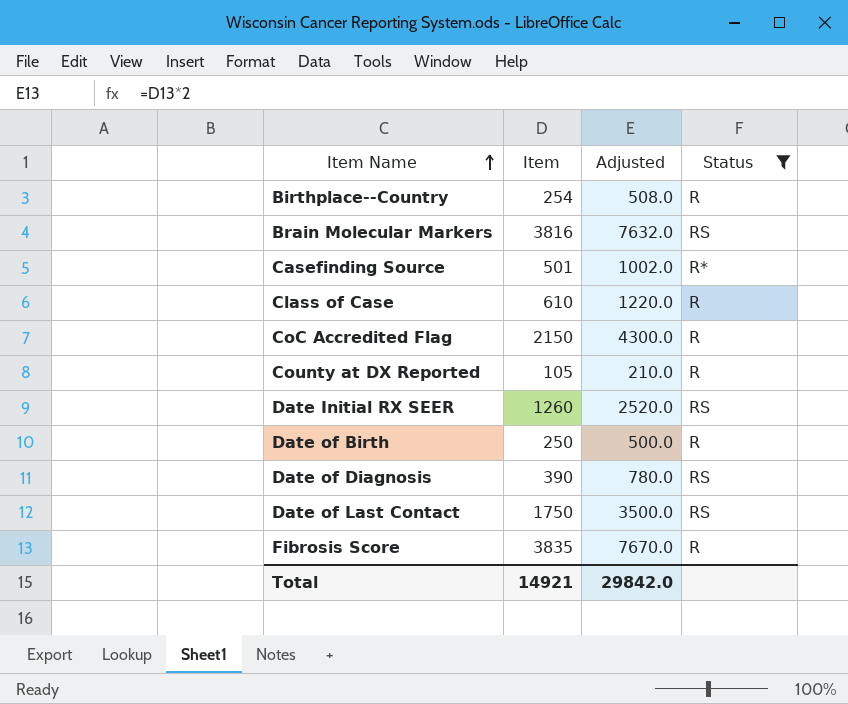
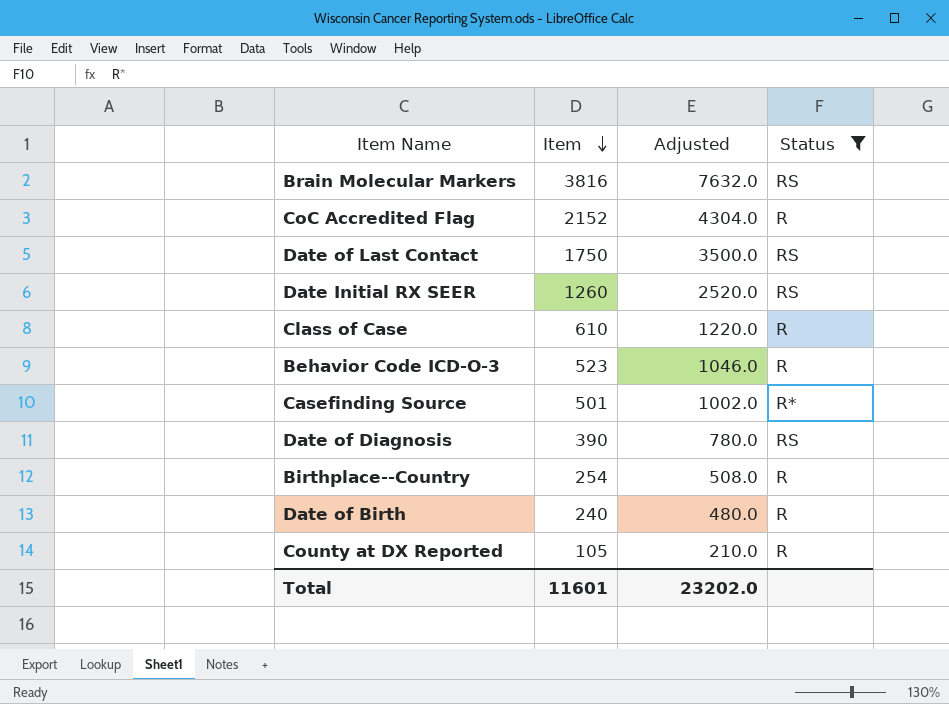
row order: Item Name ascending -> Item descending
row Fibrosis Score: 3835 | 7670.0 | R -> none
CoC Accredited Flag | Item: 2150 -> 2152
CoC Accredited Flag | Adjusted: 4300.0 -> 4304.0
row Behavior Code ICD-O-3: none -> 523 | 1046.0 | R
Date of Birth | Item: 250 -> 240
Date of Birth | Adjusted: 500.0 -> 480.0
Total | Item: 14921 -> 11601
Total | Adjusted: 29842.0 -> 23202.0

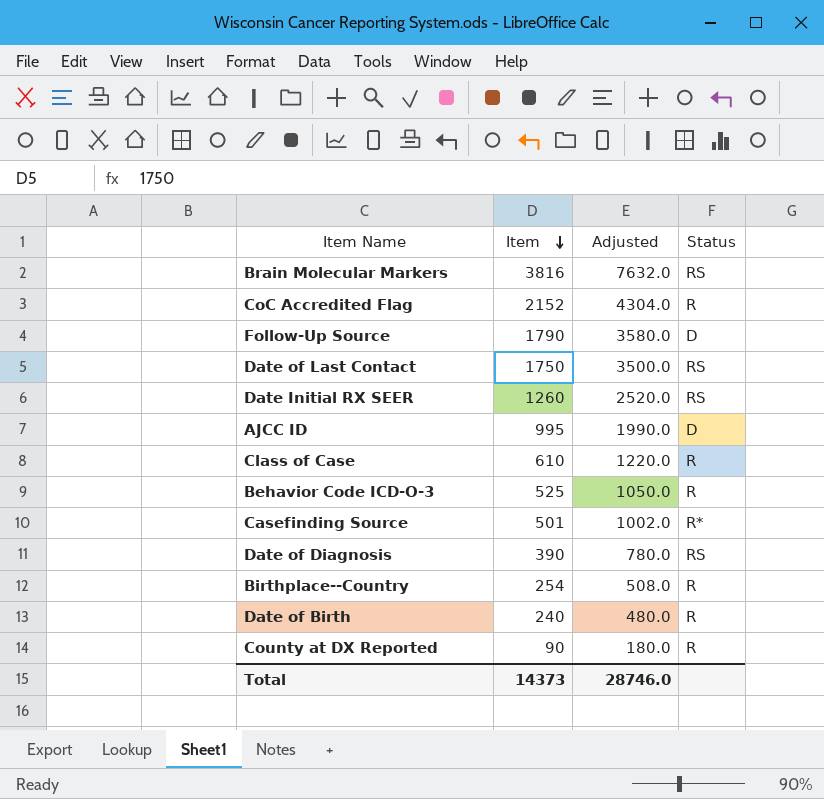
filter: Status != D -> none
Behavior Code ICD-O-3 | Item: 523 -> 525
Behavior Code ICD-O-3 | Adjusted: 1046.0 -> 1050.0
County at DX Reported | Item: 105 -> 90
County at DX Reported | Adjusted: 210.0 -> 180.0
Total | Item: 11601 -> 14373
Total | Adjusted: 23202.0 -> 28746.0

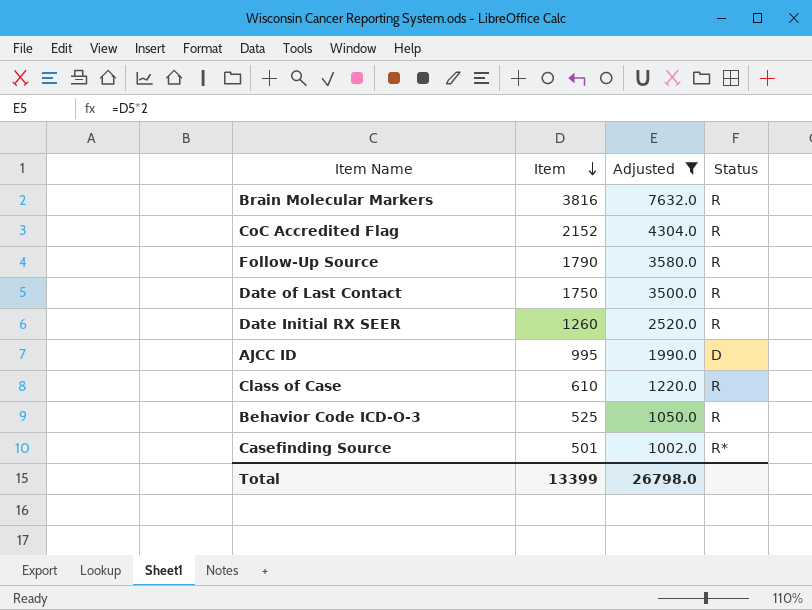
filter: none -> Adjusted >= 1002.0
Brain Molecular Markers | Status: RS -> R
Follow-Up Source | Status: D -> R
Date of Last Contact | Status: RS -> R
Date Initial RX SEER | Status: RS -> R
Total | Item: 14373 -> 13399
Total | Adjusted: 28746.0 -> 26798.0

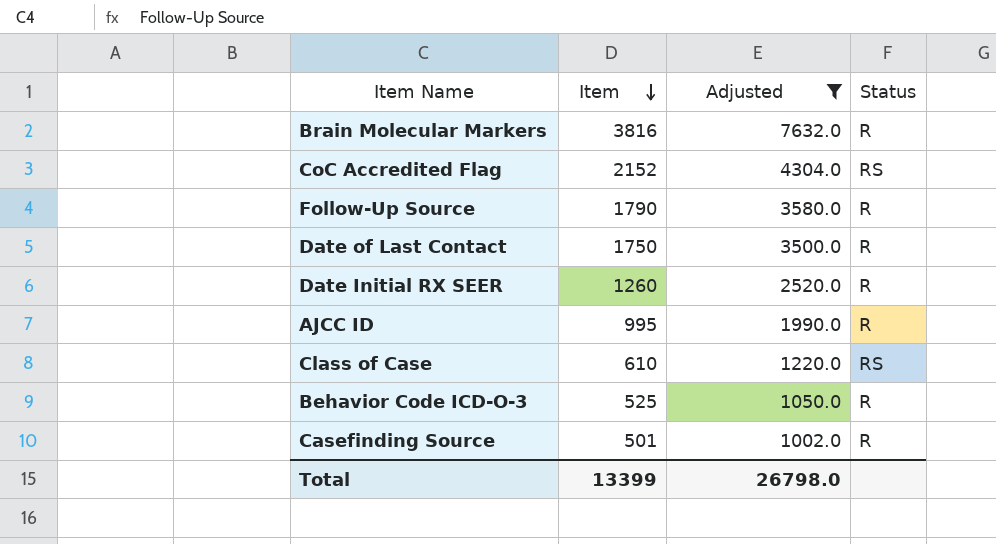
CoC Accredited Flag | Status: R -> RS
AJCC ID | Status: D -> R
Class of Case | Status: R -> RS
Casefinding Source | Status: R* -> R

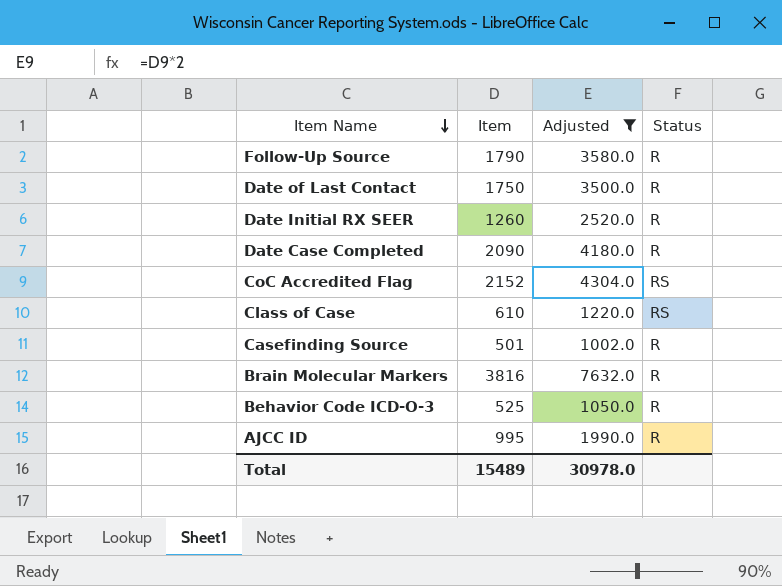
row order: Item descending -> Item Name descending
row Date Case Completed: none -> 2090 | 4180.0 | R
Total | Item: 13399 -> 15489
Total | Adjusted: 26798.0 -> 30978.0

